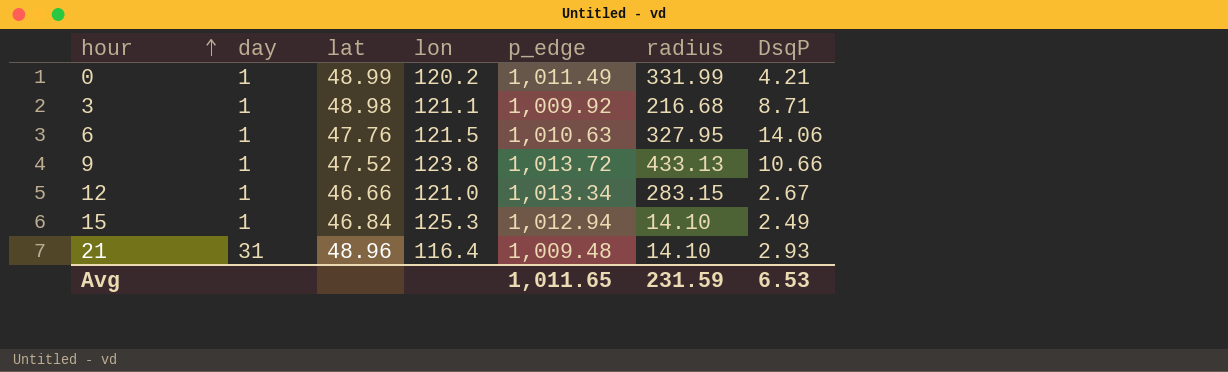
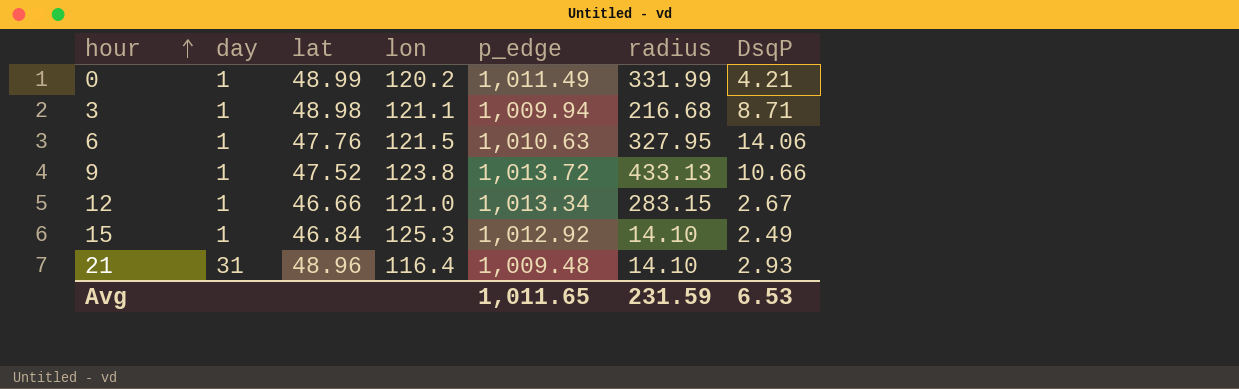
3 | p_edge: 1,009.92 -> 1,009.94
15 | p_edge: 1,012.94 -> 1,012.92

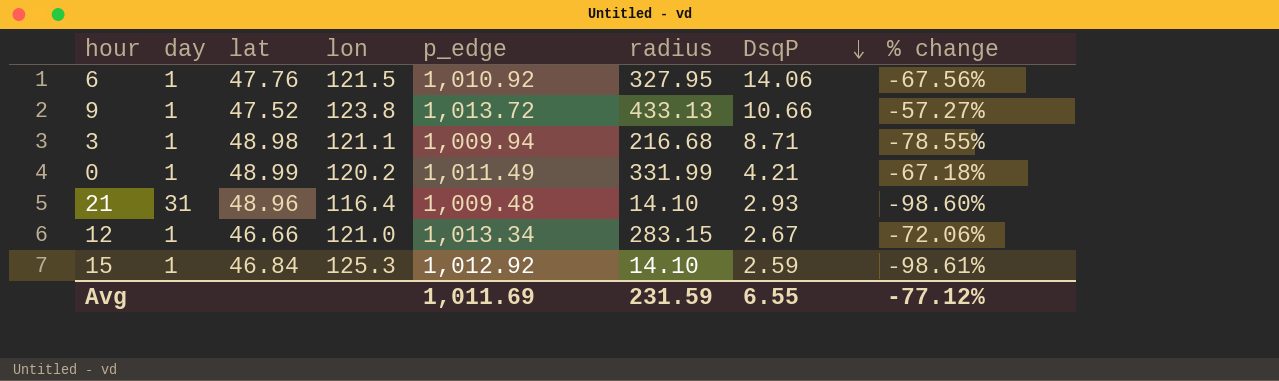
row order: hour ascending -> DsqP descending
column % change | formula: none -> ([radius] - [p_edge]) / [p_edge]
6 | p_edge: 1,010.63 -> 1,010.92
15 | DsqP: 2.49 -> 2.59
Avg | p_edge: 1,011.65 -> 1,011.69
Avg | DsqP: 6.53 -> 6.55

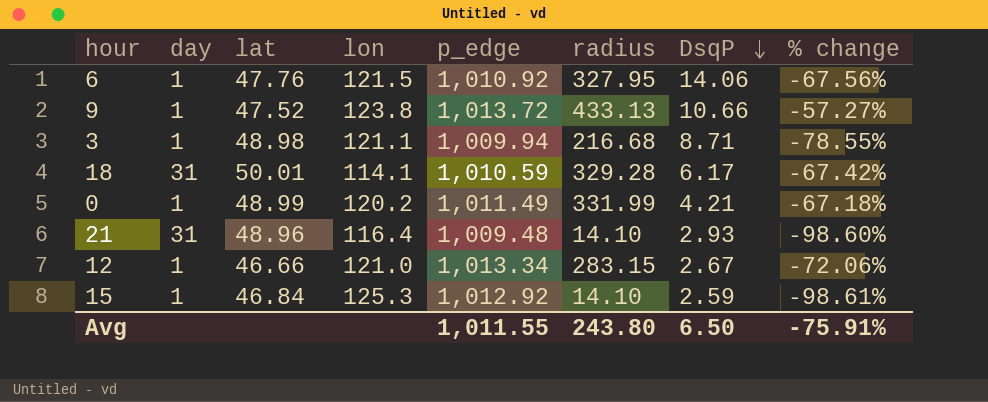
row 18: none -> 31 | 50.01 | 114.1 | 1,010.59 | 329.28 | 6.17 | -67.42%
Avg | p_edge: 1,011.69 -> 1,011.55
Avg | radius: 231.59 -> 243.80
Avg | DsqP: 6.55 -> 6.50
Avg | % change: -77.12% -> -75.91%

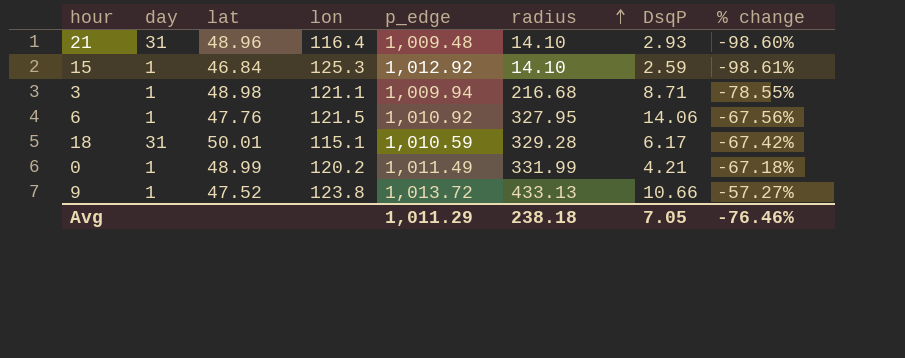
row order: DsqP descending -> radius ascending
row 12: 1 | 46.66 | 121.0 | 1,013.34 | 283.15 | 2.67 | -72.06% -> none
18 | lon: 114.1 -> 115.1
Avg | p_edge: 1,011.55 -> 1,011.29
Avg | radius: 243.80 -> 238.18
Avg | DsqP: 6.50 -> 7.05
Avg | % change: -75.91% -> -76.46%

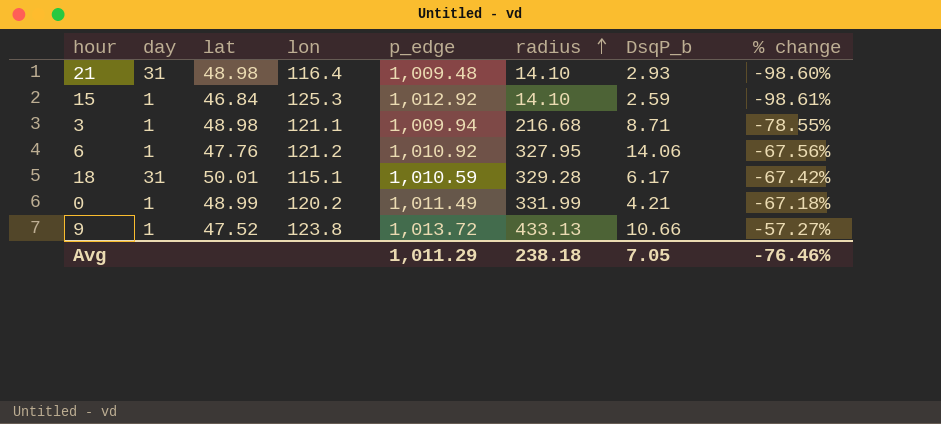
column name: DsqP -> DsqP_b
21 | lat: 48.96 -> 48.98
6 | lon: 121.5 -> 121.2

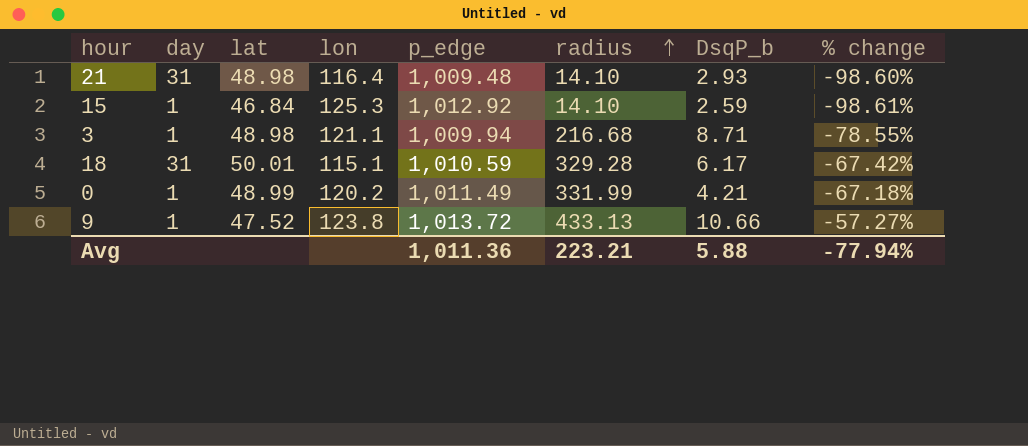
row 6: 1 | 47.76 | 121.2 | 1,010.92 | 327.95 | 14.06 | -67.56% -> none
Avg | p_edge: 1,011.29 -> 1,011.36
Avg | radius: 238.18 -> 223.21
Avg | DsqP_b: 7.05 -> 5.88
Avg | % change: -76.46% -> -77.94%

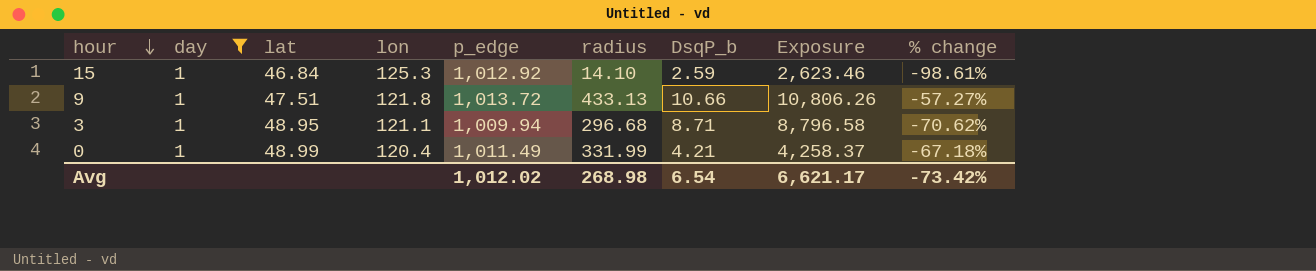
filter: none -> day = 1
row order: radius ascending -> hour descending
column Exposure | formula: none -> [p_edge] * [DsqP_b]
9 | lat: 47.52 -> 47.51
9 | lon: 123.8 -> 121.8
3 | lat: 48.98 -> 48.95
3 | radius: 216.68 -> 296.68
3 | % change: -78.55% -> -70.62%
0 | lon: 120.2 -> 120.4
Avg | p_edge: 1,011.36 -> 1,012.02
Avg | radius: 223.21 -> 268.98
Avg | DsqP_b: 5.88 -> 6.54
Avg | % change: -77.94% -> -73.42%

